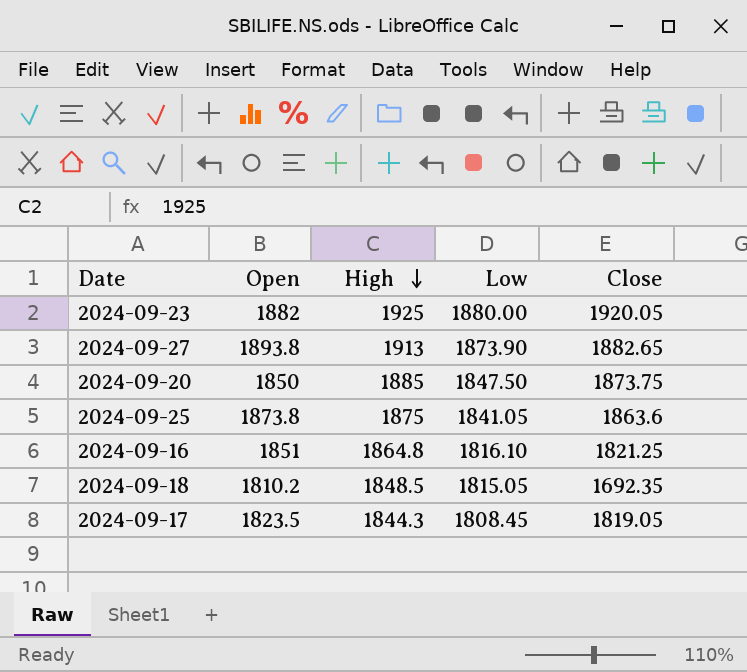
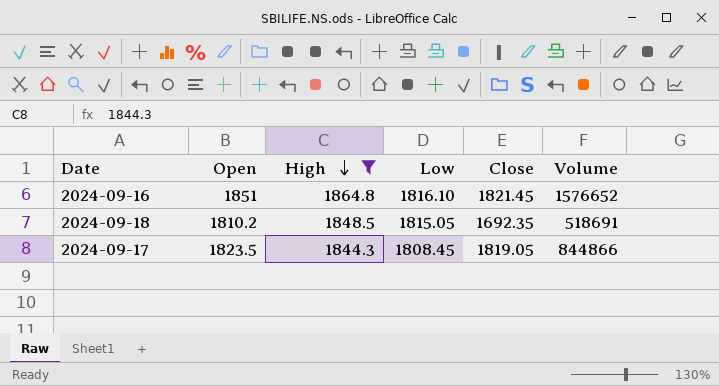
filter: none -> High <= 1864.8
column Volume | position: none -> 6
2024-09-16 | Close: 1821.25 -> 1821.45

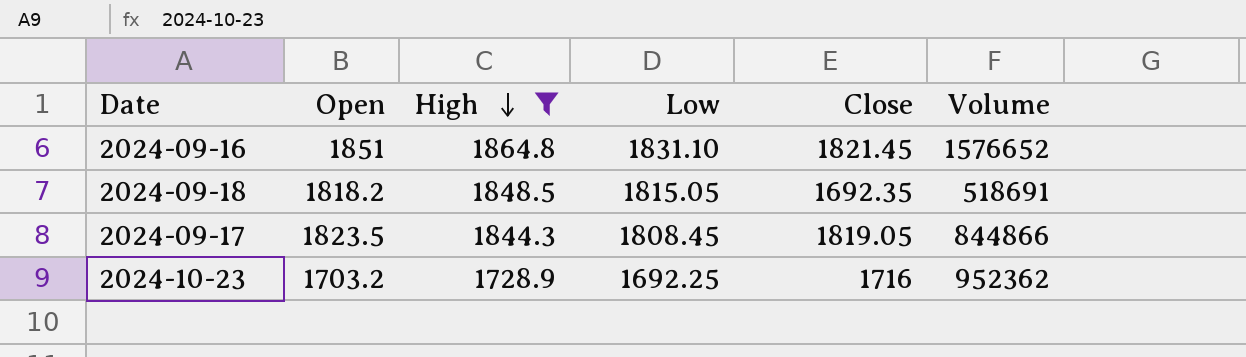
2024-09-16 | Low: 1816.10 -> 1831.10
2024-09-18 | Open: 1810.2 -> 1818.2
row 2024-10-23: none -> 1703.2 | 1728.9 | 1692.25 | 1716 | 952362

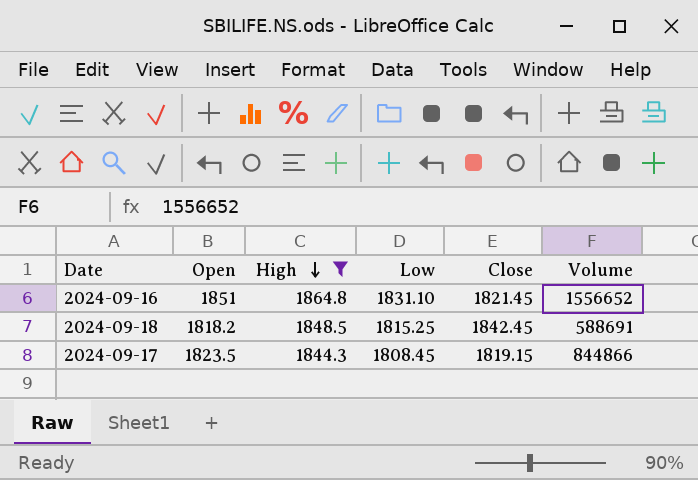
row 2024-10-23: 1703.2 | 1728.9 | 1692.25 | 1716 | 952362 -> none
2024-09-16 | Volume: 1576652 -> 1556652
2024-09-18 | Low: 1815.05 -> 1815.25
2024-09-18 | Close: 1692.35 -> 1842.45
2024-09-18 | Volume: 518691 -> 588691
2024-09-17 | Close: 1819.05 -> 1819.15

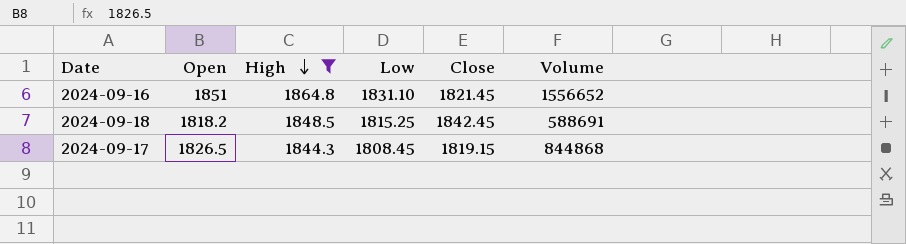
2024-09-17 | Open: 1823.5 -> 1826.5
2024-09-17 | Volume: 844866 -> 844868

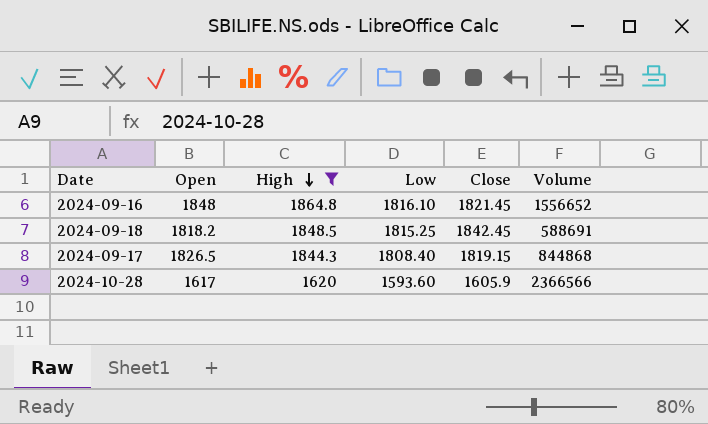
2024-09-16 | Open: 1851 -> 1848
2024-09-16 | Low: 1831.10 -> 1816.10
2024-09-17 | Low: 1808.45 -> 1808.40
row 2024-10-28: none -> 1617 | 1620 | 1593.60 | 1605.9 | 2366566

